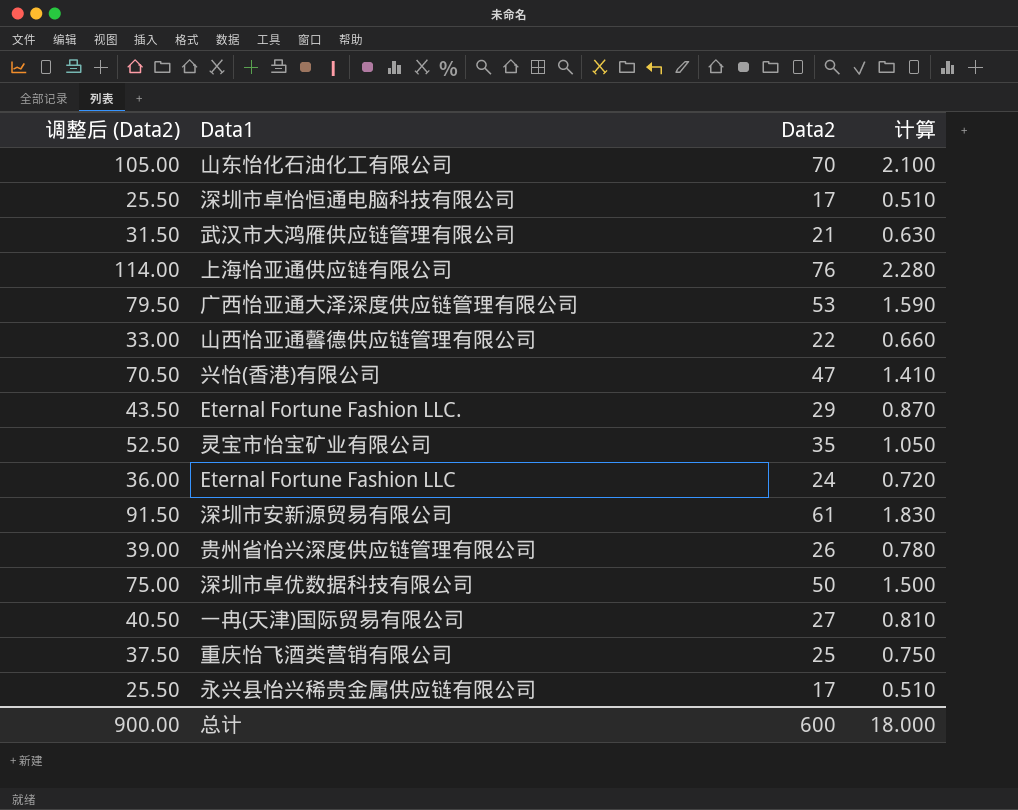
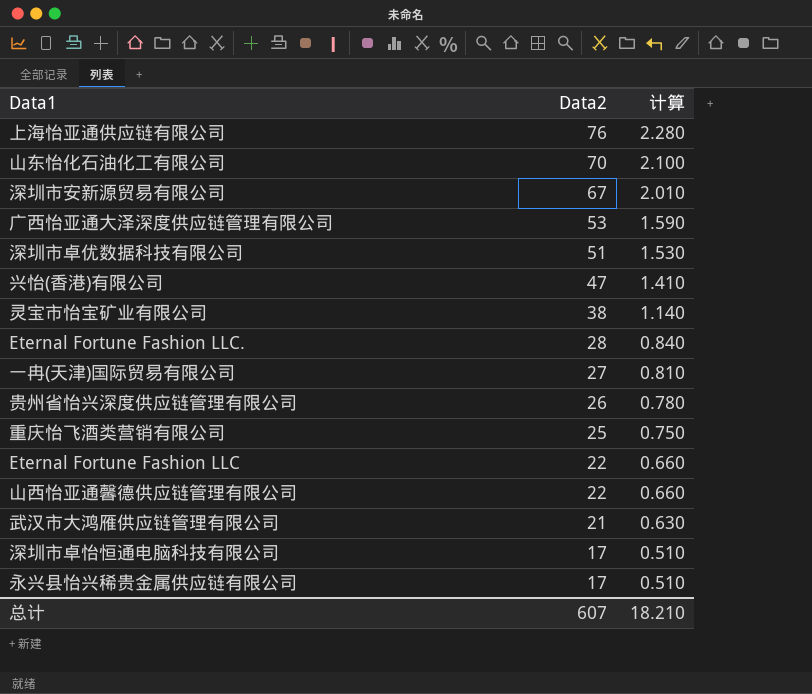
row order: none -> Data2 descending
column 调整后 (Data2) | formula: [Data2] * 1.5 -> none
深圳市安新源贸易有限公司 | Data2: 61 -> 67
深圳市安新源贸易有限公司 | 计算: 1.830 -> 2.010
深圳市卓优数据科技有限公司 | Data2: 50 -> 51
深圳市卓优数据科技有限公司 | 计算: 1.500 -> 1.530
灵宝市怡宝矿业有限公司 | Data2: 35 -> 38
灵宝市怡宝矿业有限公司 | 计算: 1.050 -> 1.140
Eternal Fortune Fashion LLC. | Data2: 29 -> 28
Eternal Fortune Fashion LLC. | 计算: 0.870 -> 0.840
Eternal Fortune Fashion LLC | Data2: 24 -> 22
Eternal Fortune Fashion LLC | 计算: 0.720 -> 0.660
总计 | Data2: 600 -> 607
总计 | 计算: 18.000 -> 18.210

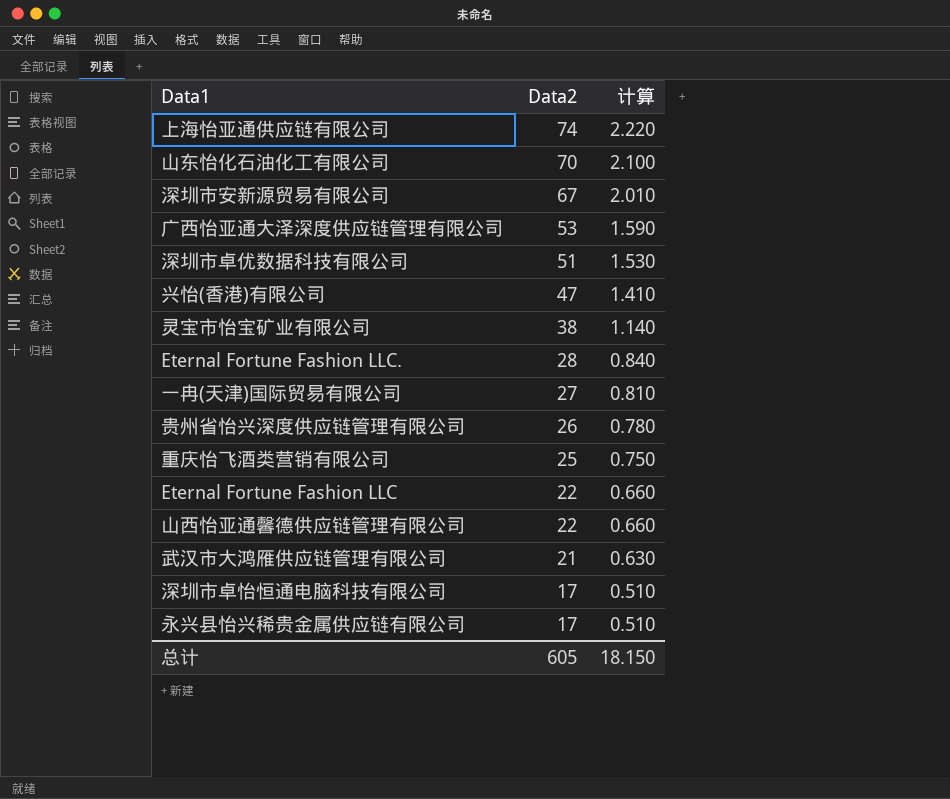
上海怡亚通供应链有限公司 | Data2: 76 -> 74
上海怡亚通供应链有限公司 | 计算: 2.280 -> 2.220
总计 | Data2: 607 -> 605
总计 | 计算: 18.210 -> 18.150

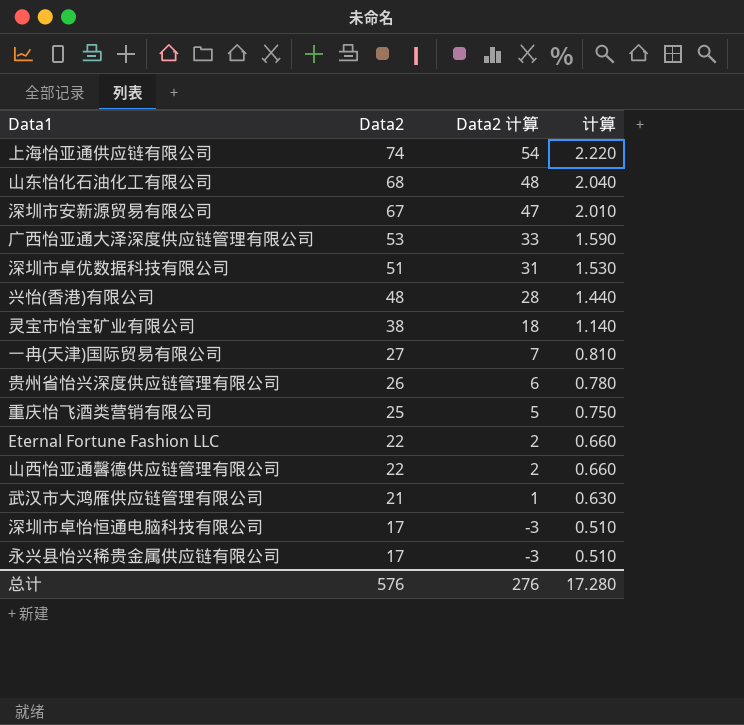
column Data2 计算 | formula: none -> [Data2] - 20
row Eternal Fortune Fashion LLC.: 28 | 0.840 -> none
山东怡化石油化工有限公司 | Data2: 70 -> 68
山东怡化石油化工有限公司 | 计算: 2.100 -> 2.040
兴怡(香港)有限公司 | Data2: 47 -> 48
兴怡(香港)有限公司 | 计算: 1.410 -> 1.440
总计 | Data2: 605 -> 576
总计 | 计算: 18.150 -> 17.280

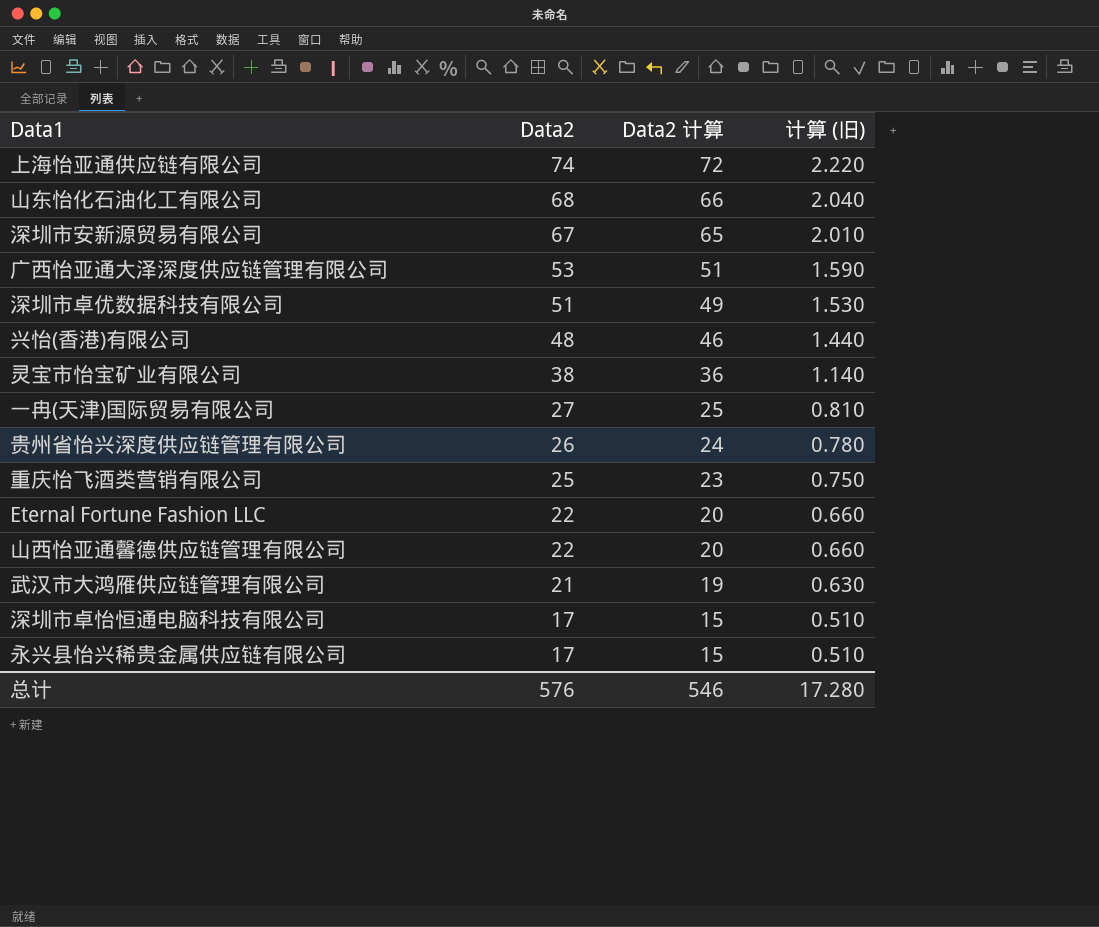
column Data2 计算 | formula: [Data2] - 20 -> [Data2] - 2
column name: 计算 -> 计算 (旧)
总计 | Data2 计算: 276 -> 546

